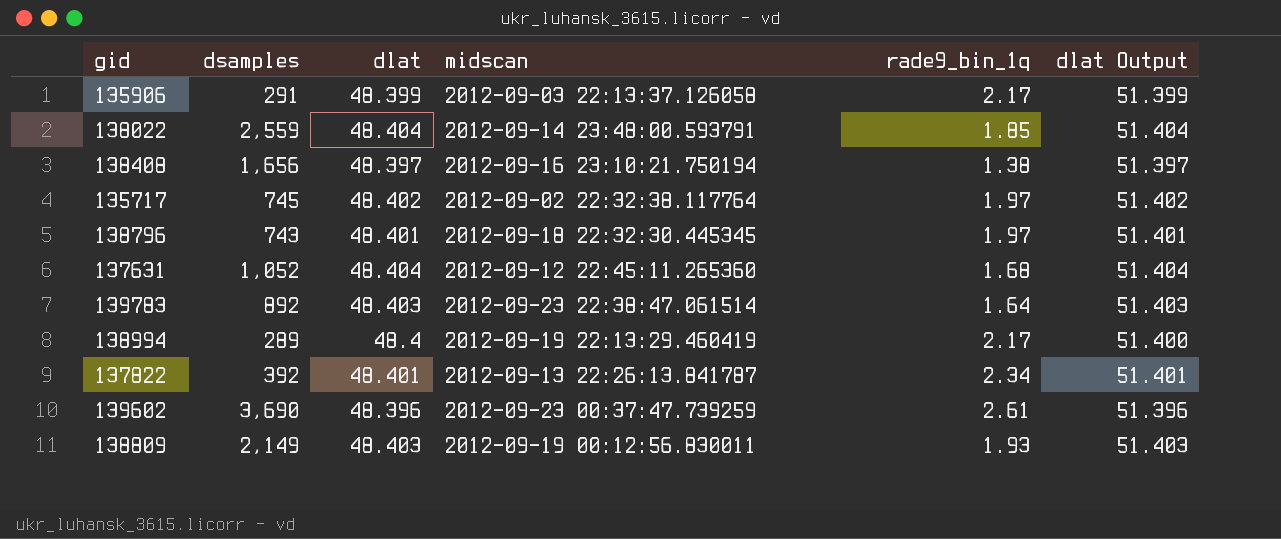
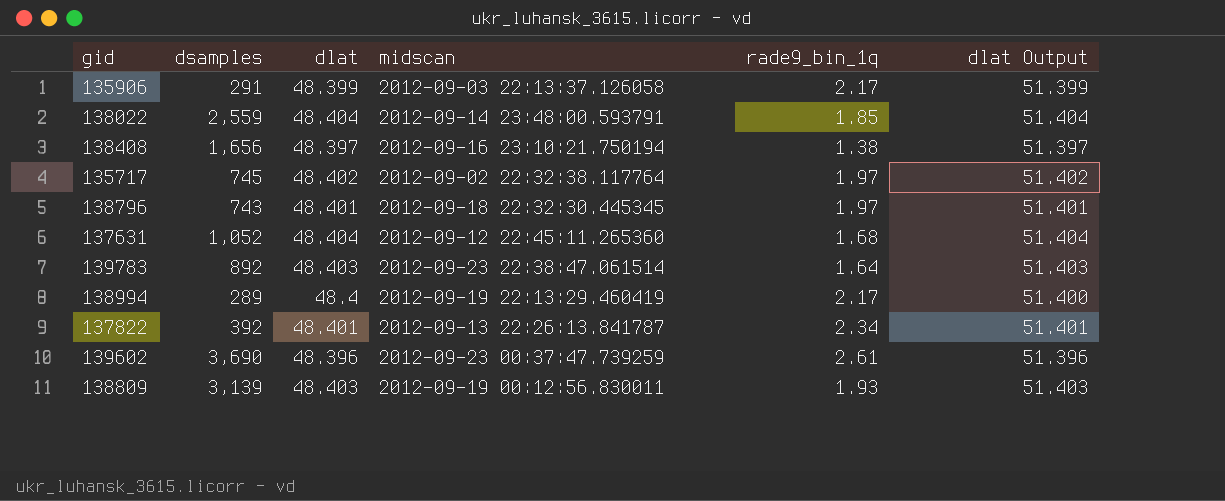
138809 | dsamples: 2,149 -> 3,139

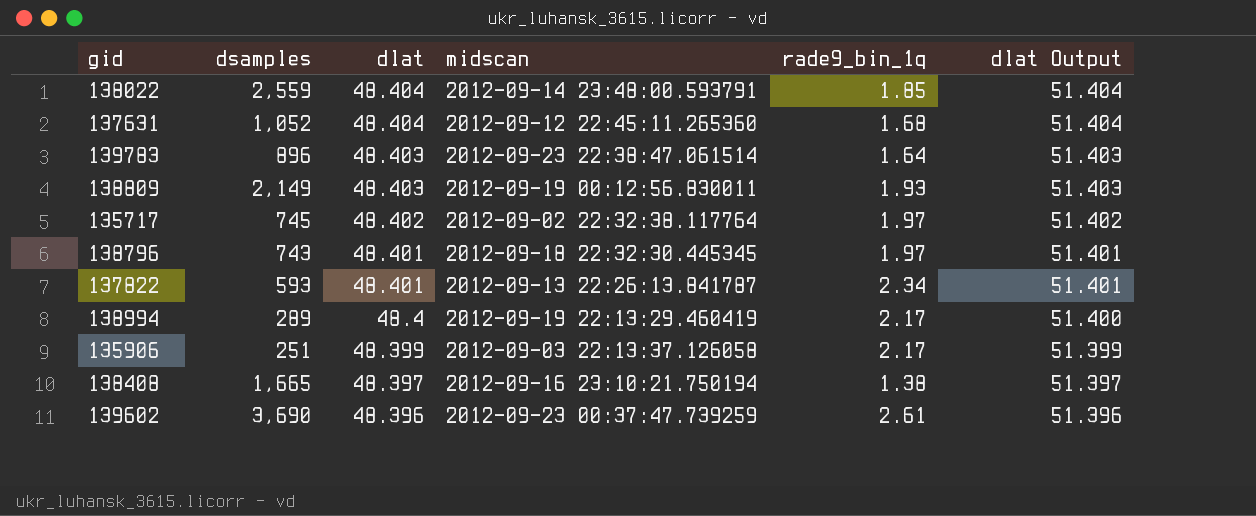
row order: none -> dlat descending
139783 | dsamples: 892 -> 896
138809 | dsamples: 3,139 -> 2,149
137822 | dsamples: 392 -> 593
135906 | dsamples: 291 -> 251
138408 | dsamples: 1,656 -> 1,665

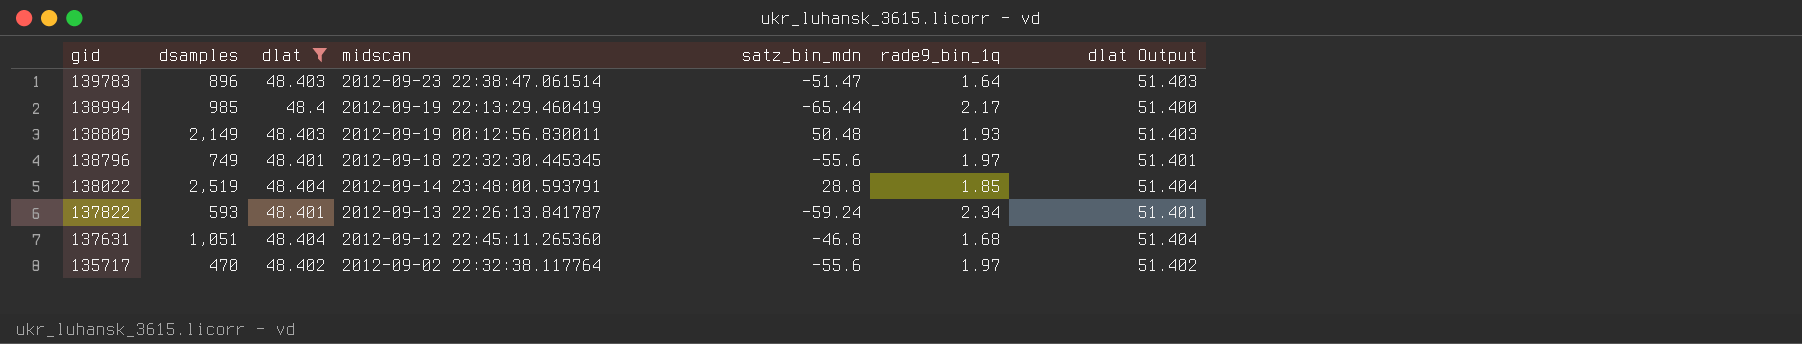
filter: none -> dlat >= 48.4
row order: dlat descending -> gid descending
column satz_bin_mdn | position: none -> 5
138994 | dsamples: 289 -> 985
138796 | dsamples: 743 -> 749
138022 | dsamples: 2,559 -> 2,519
137631 | dsamples: 1,052 -> 1,051
135717 | dsamples: 745 -> 470

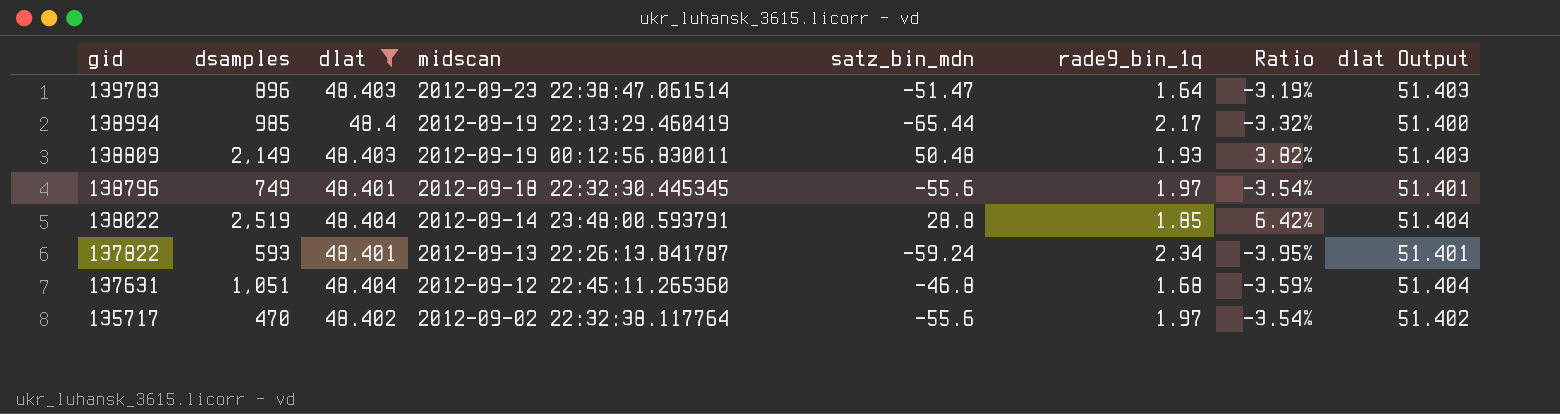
column Ratio | formula: none -> [rade9_bin_1q] / [satz_bin_mdn]

